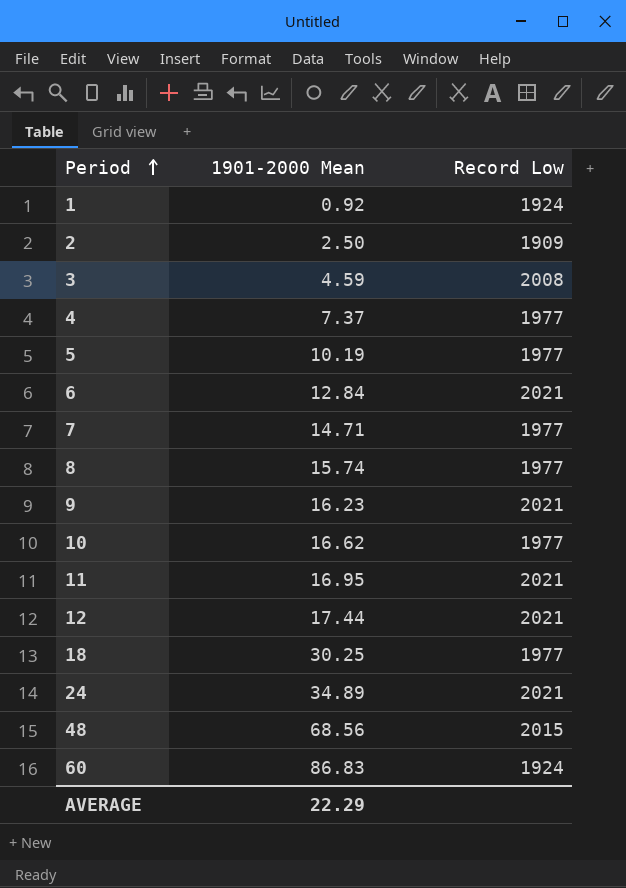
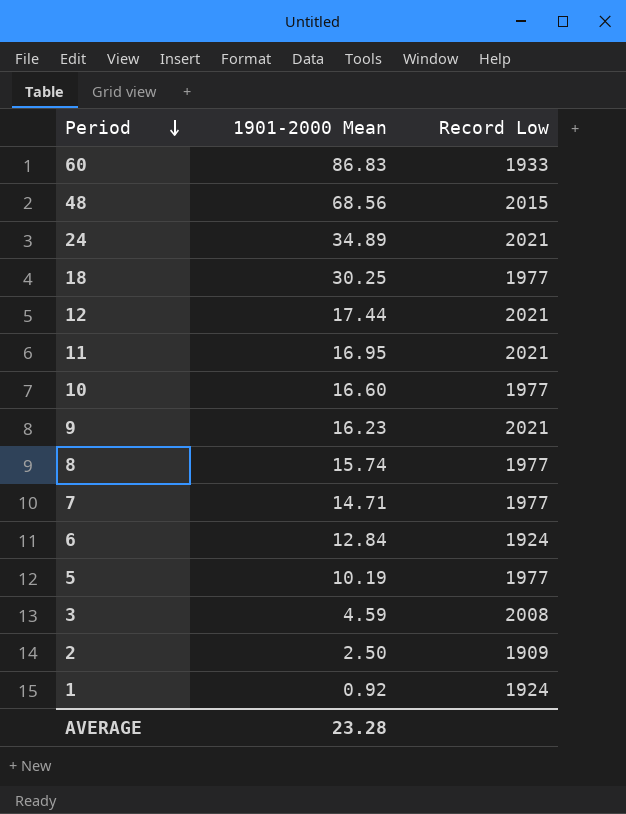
row order: Period ascending -> Period descending
row 4: 7.37 | 1977 -> none
60 | Record Low: 1924 -> 1933
10 | 1901-2000 Mean: 16.62 -> 16.60
6 | Record Low: 2021 -> 1924
AVERAGE | 1901-2000 Mean: 22.29 -> 23.28

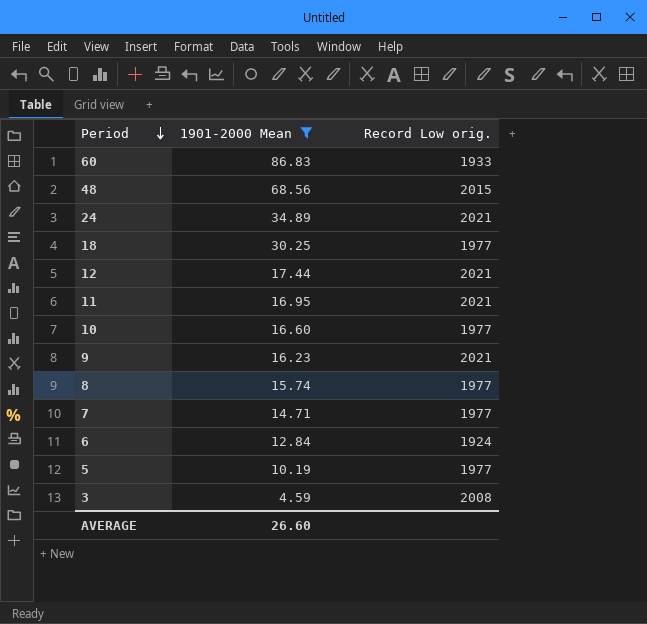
filter: none -> 1901-2000 Mean >= 4.59
column name: Record Low -> Record Low orig.
AVERAGE | 1901-2000 Mean: 23.28 -> 26.60

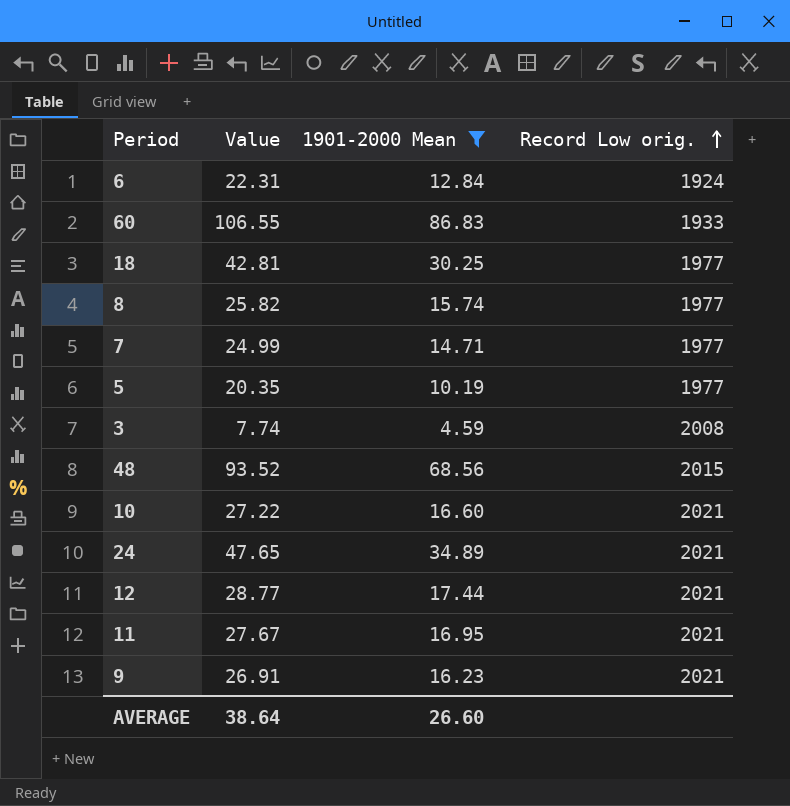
row order: Period descending -> Record Low orig. ascending
column Value | position: none -> 2
10 | Record Low orig.: 1977 -> 2021

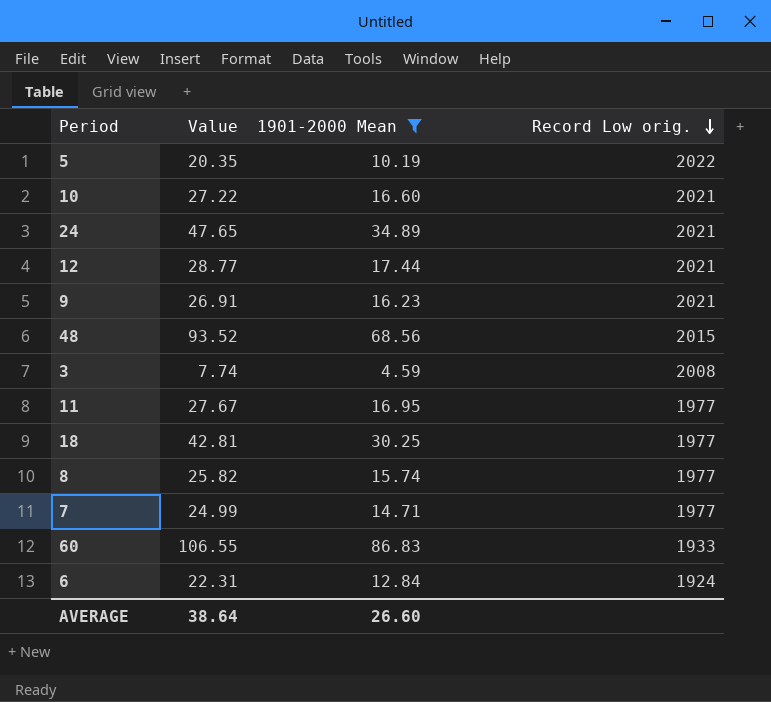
row order: Record Low orig. ascending -> Record Low orig. descending
5 | Record Low orig.: 1977 -> 2022
11 | Record Low orig.: 2021 -> 1977

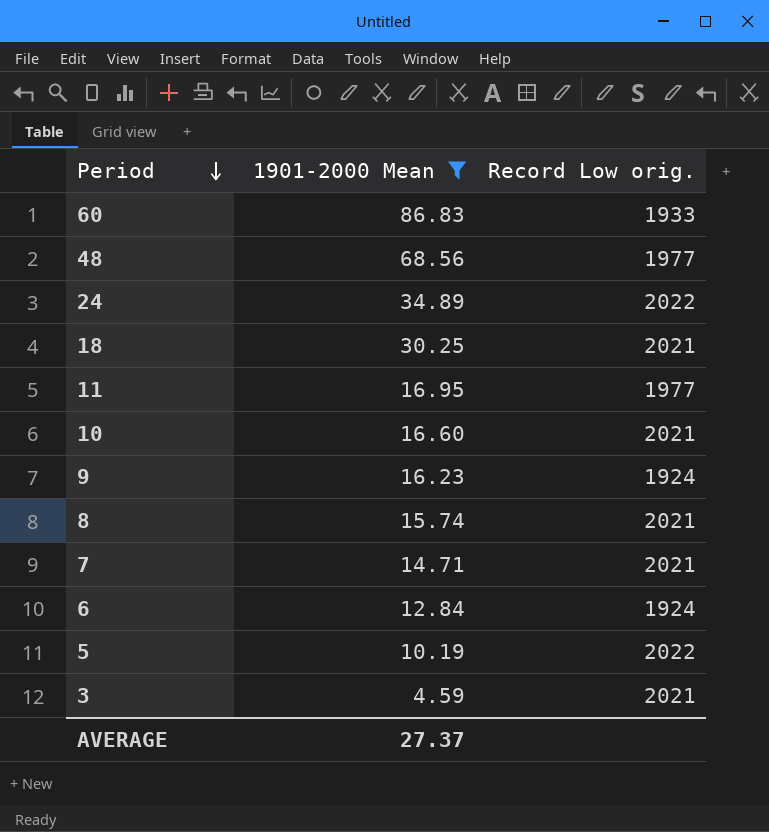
row order: Record Low orig. descending -> Period descending
column Value | position: 2 -> none
row 12: 28.77 | 17.44 | 2021 -> none
48 | Record Low orig.: 2015 -> 1977
24 | Record Low orig.: 2021 -> 2022
18 | Record Low orig.: 1977 -> 2021
9 | Record Low orig.: 2021 -> 1924
8 | Record Low orig.: 1977 -> 2021
7 | Record Low orig.: 1977 -> 2021
3 | Record Low orig.: 2008 -> 2021
AVERAGE | 1901-2000 Mean: 26.60 -> 27.37

